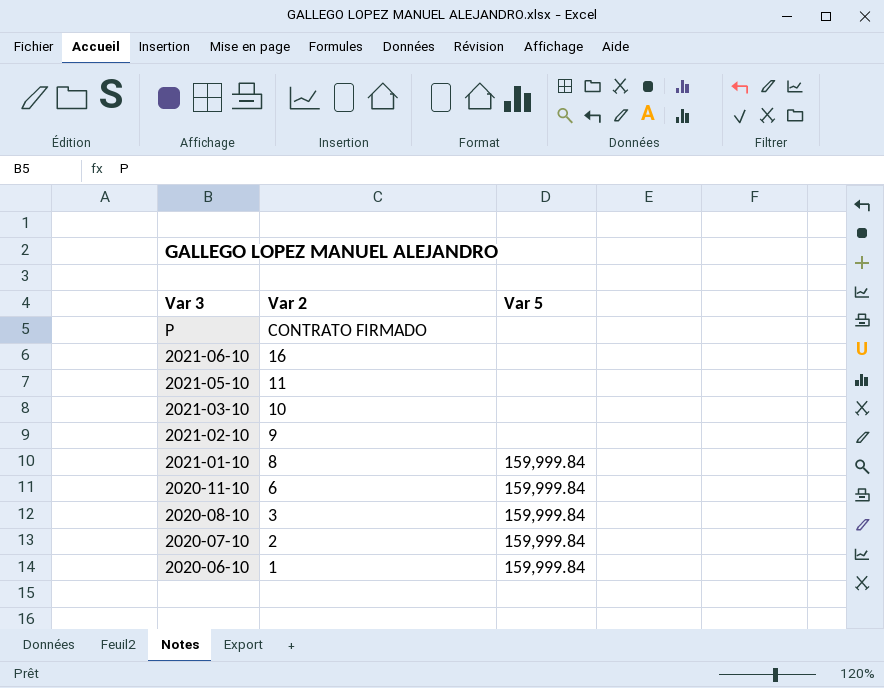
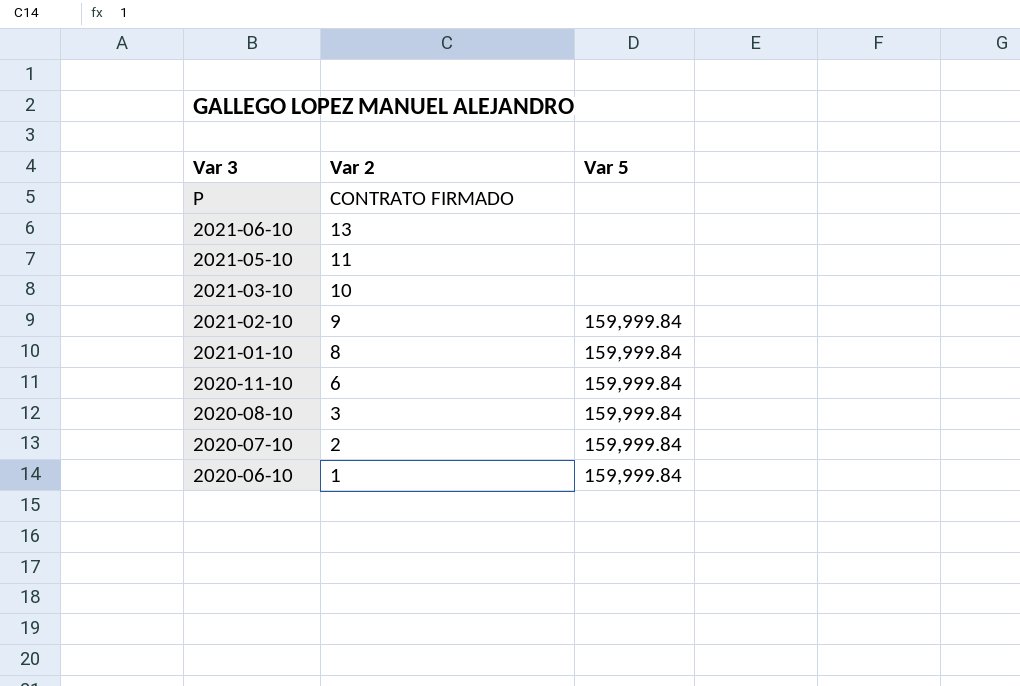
2021-06-10 | Var 2: 16 -> 13
2021-02-10 | Var 5: none -> 159,999.84

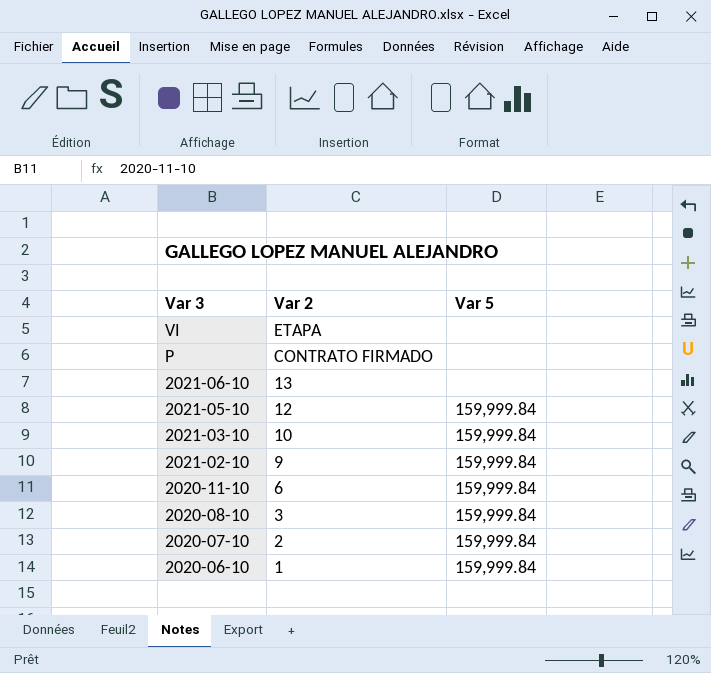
row 2021-01-10: 8 | 159,999.84 -> none
row VI: none -> ETAPA | none
2021-05-10 | Var 2: 11 -> 12
2021-05-10 | Var 5: none -> 159,999.84
2021-03-10 | Var 5: none -> 159,999.84

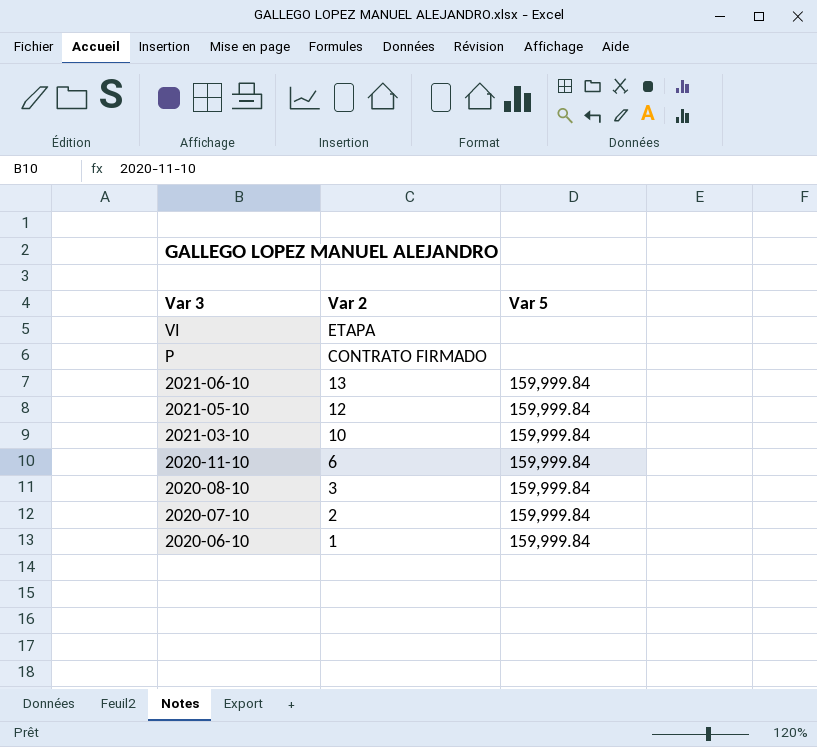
row 2021-02-10: 9 | 159,999.84 -> none
2021-06-10 | Var 5: none -> 159,999.84

